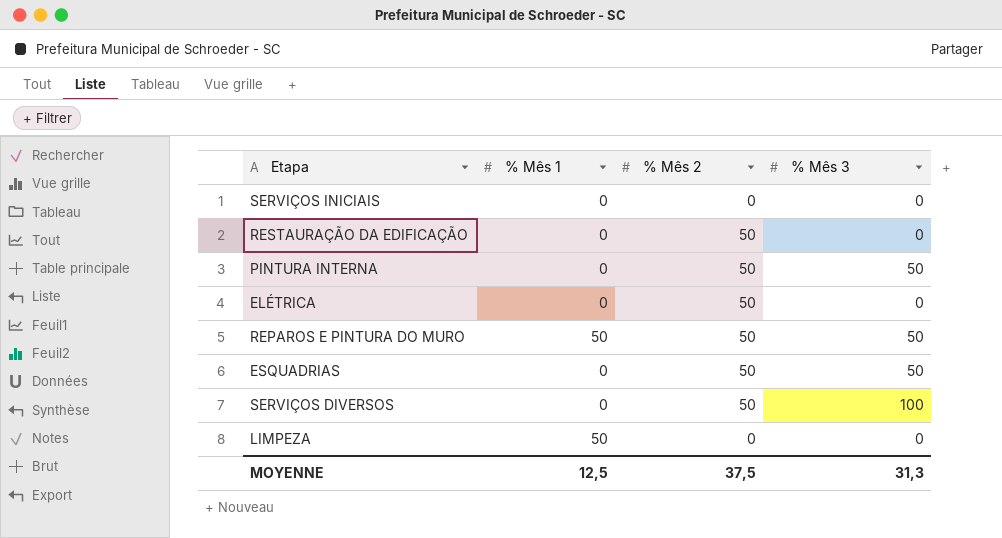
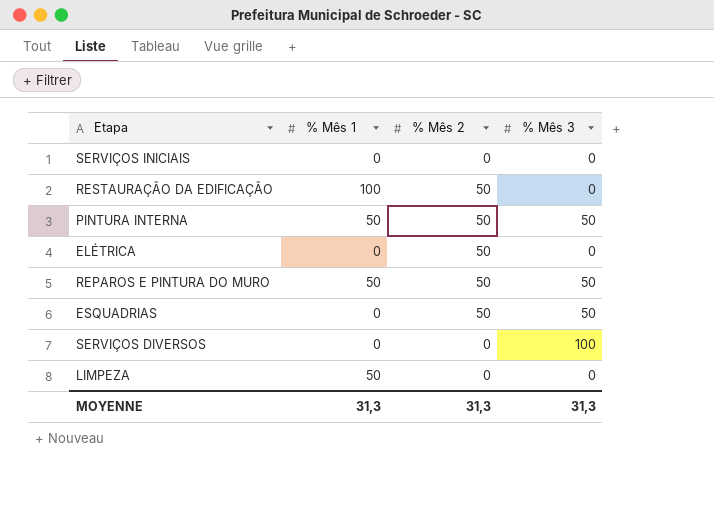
RESTAURAÇÃO DA EDIFICAÇÃO | % Mês 1: 0 -> 100
PINTURA INTERNA | % Mês 1: 0 -> 50
SERVIÇOS DIVERSOS | % Mês 2: 50 -> 0
MOYENNE | % Mês 1: 12,5 -> 31,3
MOYENNE | % Mês 2: 37,5 -> 31,3

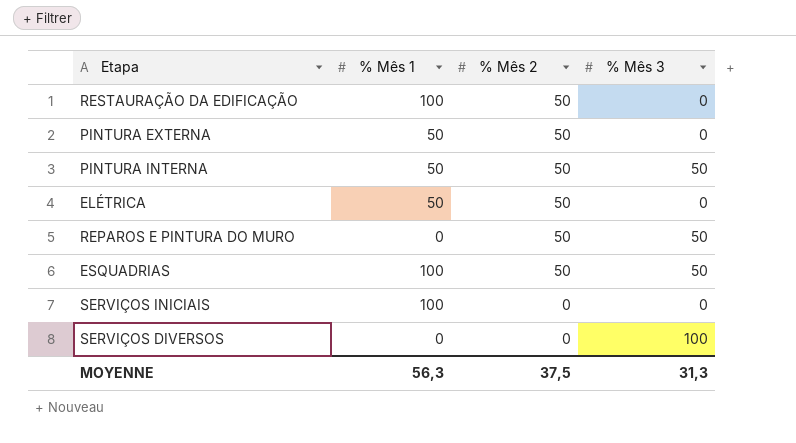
row order: none -> % Mês 2 descending
row LIMPEZA: 50 | 0 | 0 -> none
row PINTURA EXTERNA: none -> 50 | 50 | 0
ELÉTRICA | % Mês 1: 0 -> 50
REPAROS E PINTURA DO MURO | % Mês 1: 50 -> 0
ESQUADRIAS | % Mês 1: 0 -> 100
SERVIÇOS INICIAIS | % Mês 1: 0 -> 100
MOYENNE | % Mês 1: 31,3 -> 56,3
MOYENNE | % Mês 2: 31,3 -> 37,5

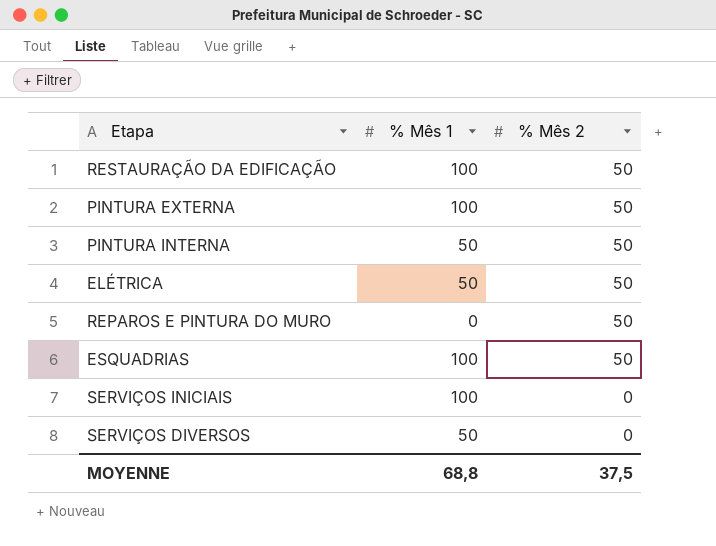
column % Mês 3 | position: 4 -> none
PINTURA EXTERNA | % Mês 1: 50 -> 100
SERVIÇOS DIVERSOS | % Mês 1: 0 -> 50
MOYENNE | % Mês 1: 56,3 -> 68,8

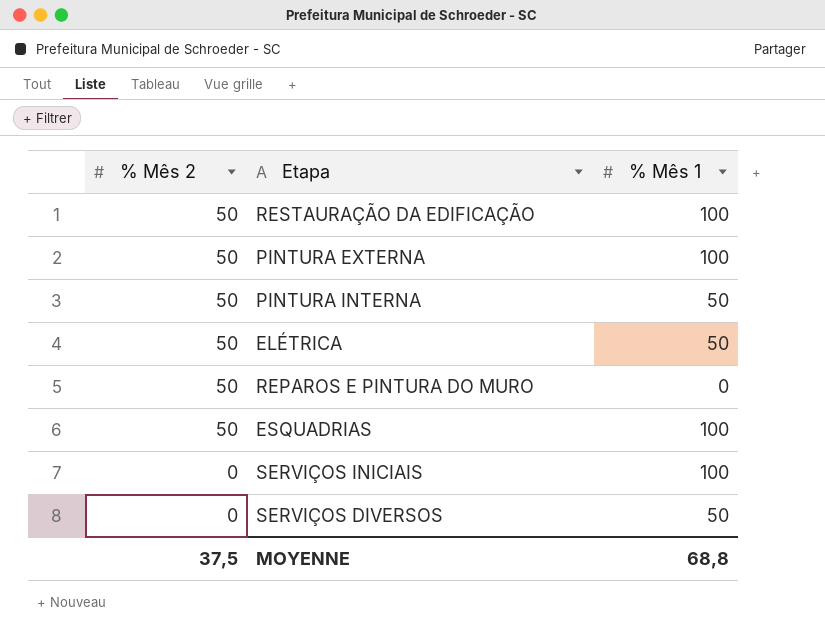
column % Mês 2 | position: 3 -> 1

